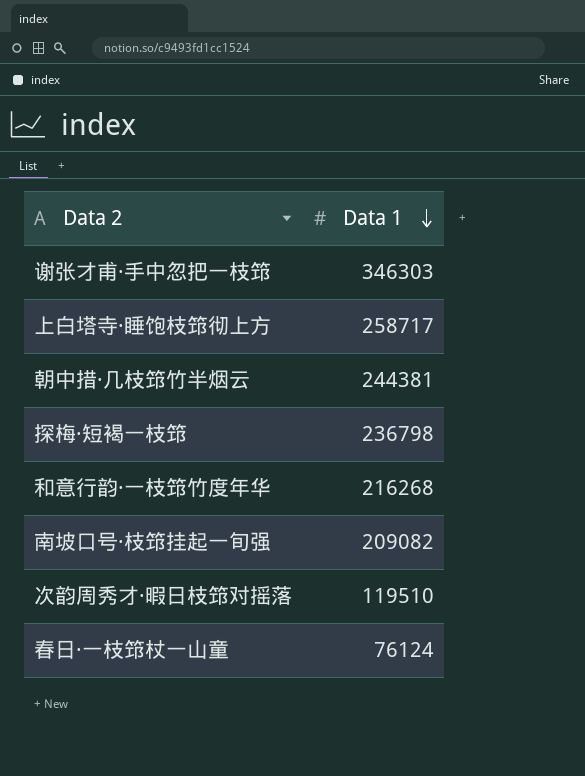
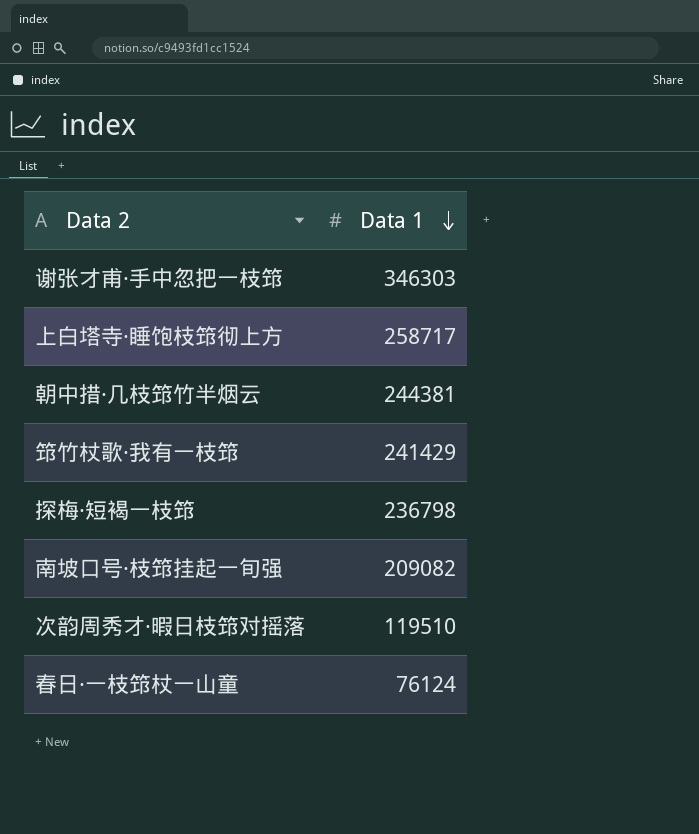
row 和意行韵·一枝筇竹度年华: 216268 -> none
row 筇竹杖歌·我有一枝筇: none -> 241429

